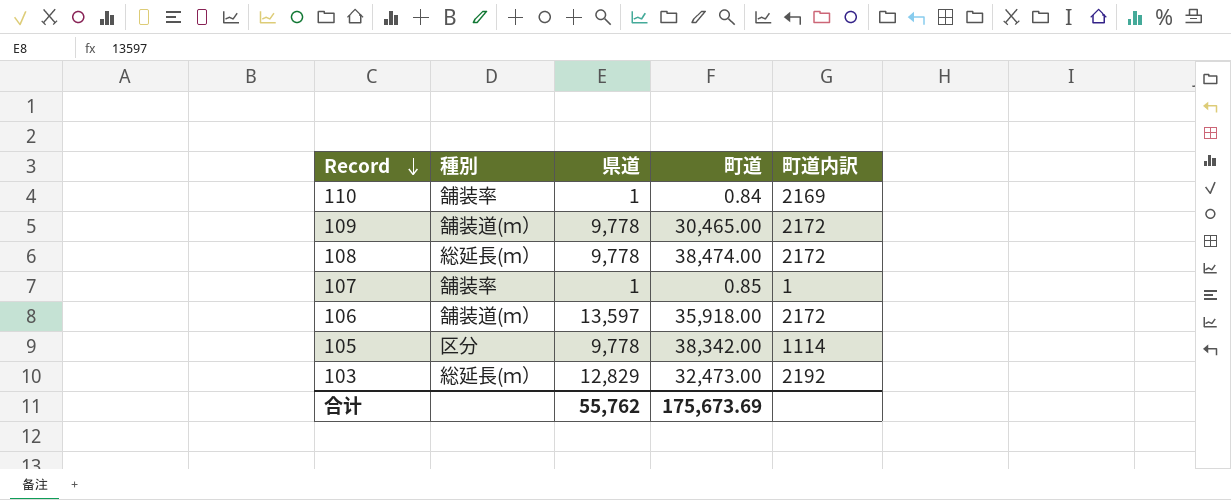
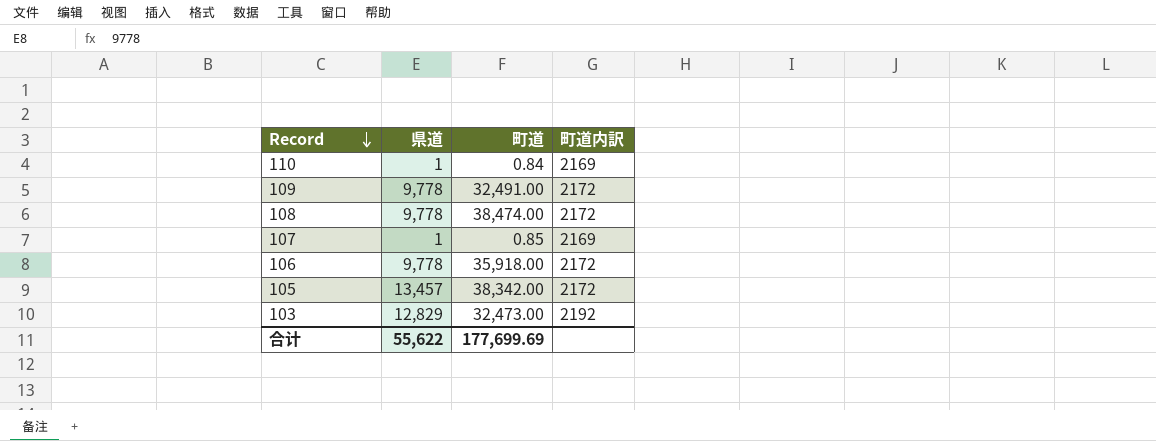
column 種別 | position: 2 -> none
109 | 町道: 30,465.00 -> 32,491.00
107 | 町道内訳: 1 -> 2169
106 | 県道: 13,597 -> 9,778
105 | 県道: 9,778 -> 13,457
105 | 町道内訳: 1114 -> 2172
合计 | 県道: 55,762 -> 55,622
合计 | 町道: 175,673.69 -> 177,699.69

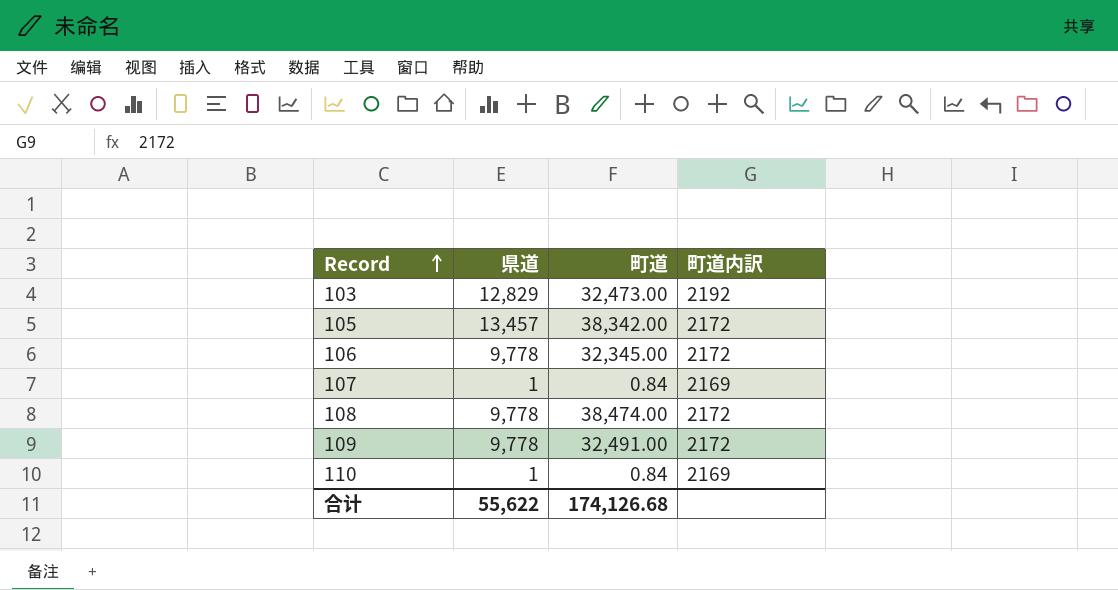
row order: Record descending -> Record ascending
106 | 町道: 35,918.00 -> 32,345.00
107 | 町道: 0.85 -> 0.84
合计 | 町道: 177,699.69 -> 174,126.68

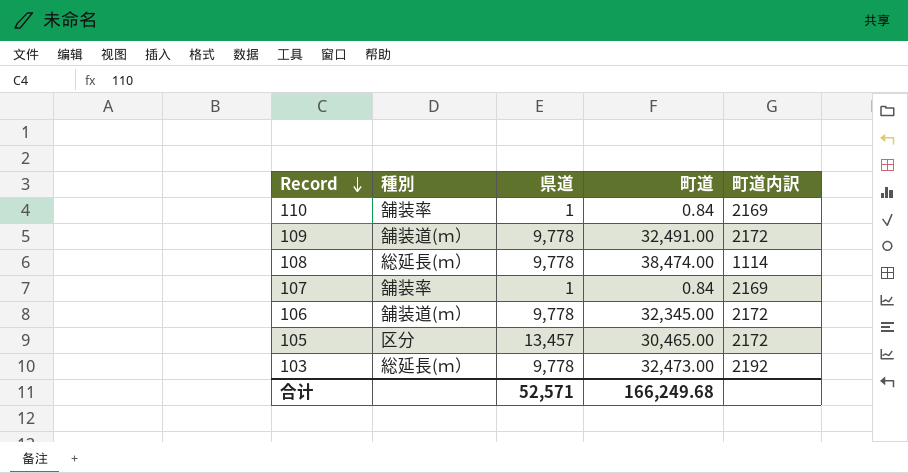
row order: Record ascending -> Record descending
column 種別 | position: none -> 2
108 | 町道内訳: 2172 -> 1114
105 | 町道: 38,342.00 -> 30,465.00
103 | 県道: 12,829 -> 9,778
合计 | 県道: 55,622 -> 52,571
合计 | 町道: 174,126.68 -> 166,249.68

